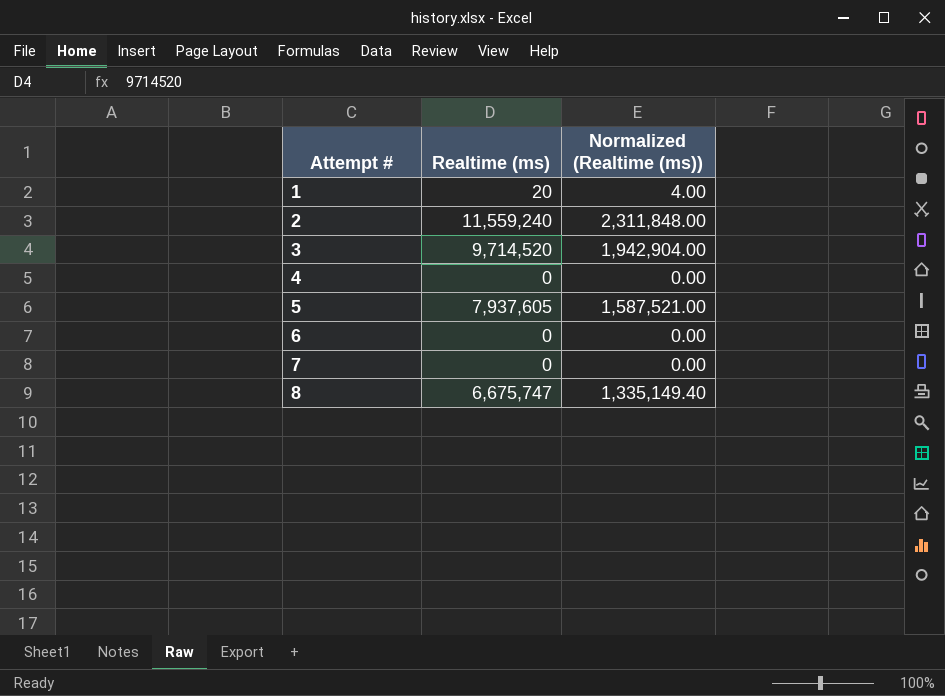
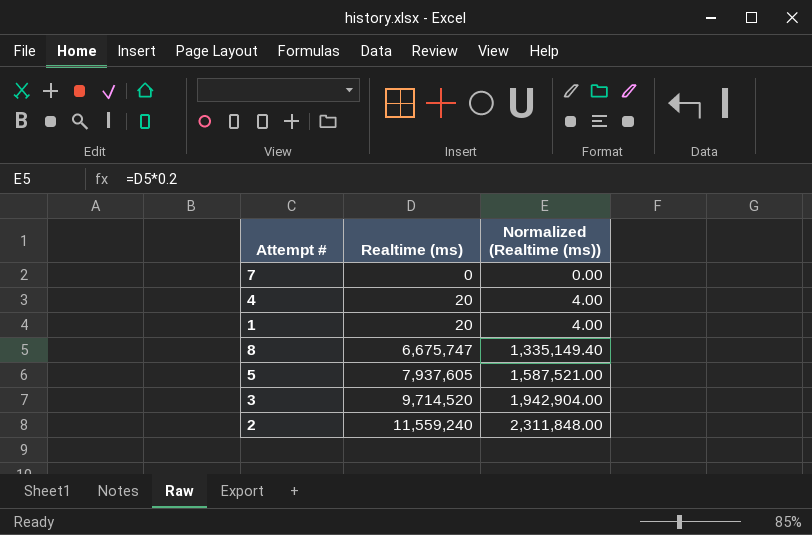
row order: Attempt # ascending -> Realtime (ms) ascending
row 6: 0 | 0.00 -> none
4 | Realtime (ms): 0 -> 20
4 | Normalized (Realtime (ms)): 0.00 -> 4.00

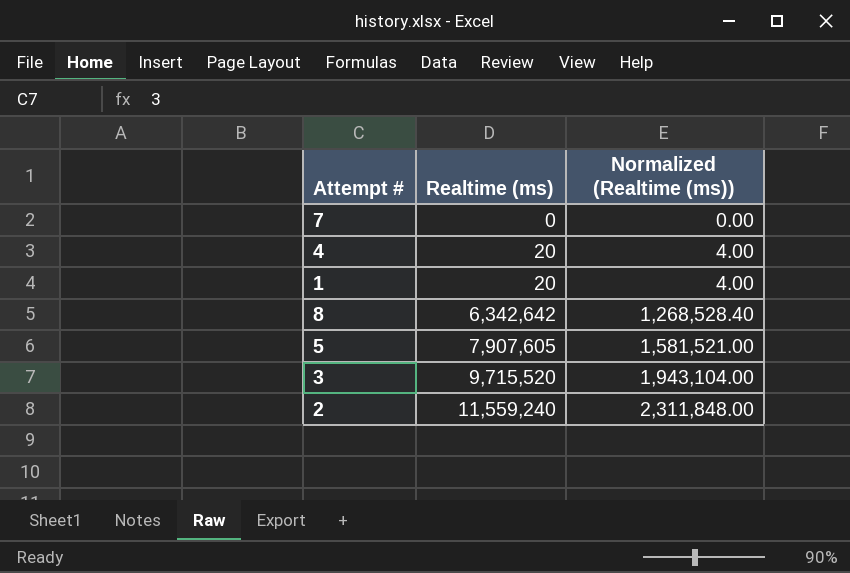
8 | Realtime (ms): 6,675,747 -> 6,342,642
8 | Normalized (Realtime (ms)): 1,335,149.40 -> 1,268,528.40
5 | Realtime (ms): 7,937,605 -> 7,907,605
5 | Normalized (Realtime (ms)): 1,587,521.00 -> 1,581,521.00
3 | Realtime (ms): 9,714,520 -> 9,715,520
3 | Normalized (Realtime (ms)): 1,942,904.00 -> 1,943,104.00

